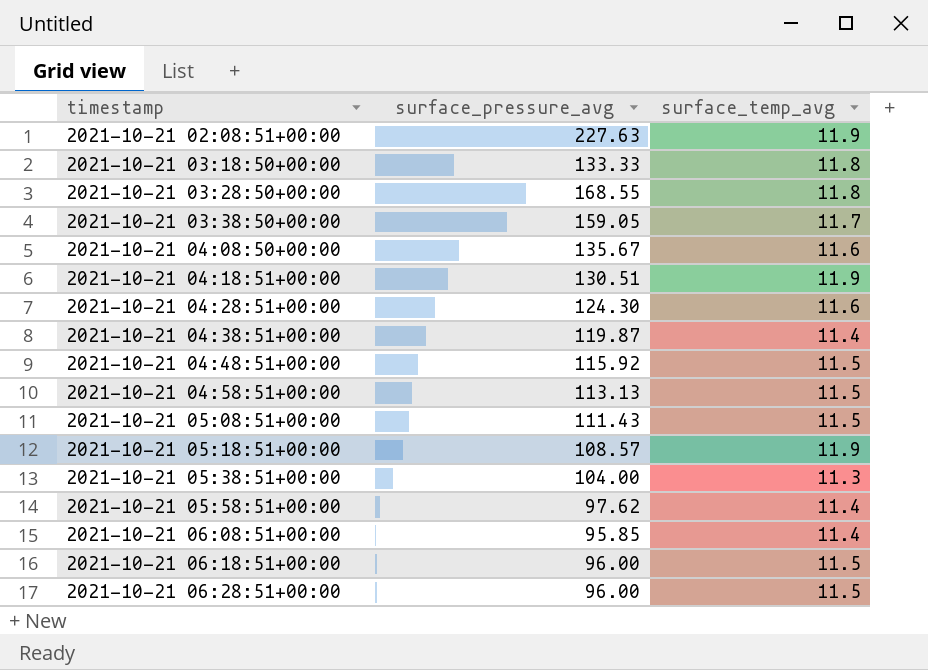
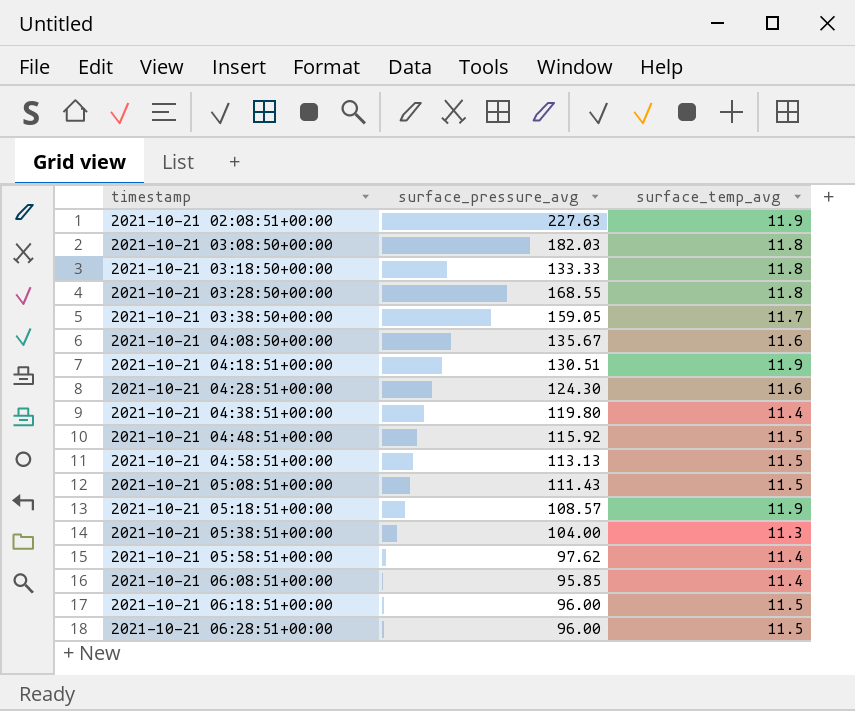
row 2021-10-21 03:08:50+00:00: none -> 182.03 | 11.8
2021-10-21 04:38:51+00:00 | surface_pressure_avg: 119.87 -> 119.80

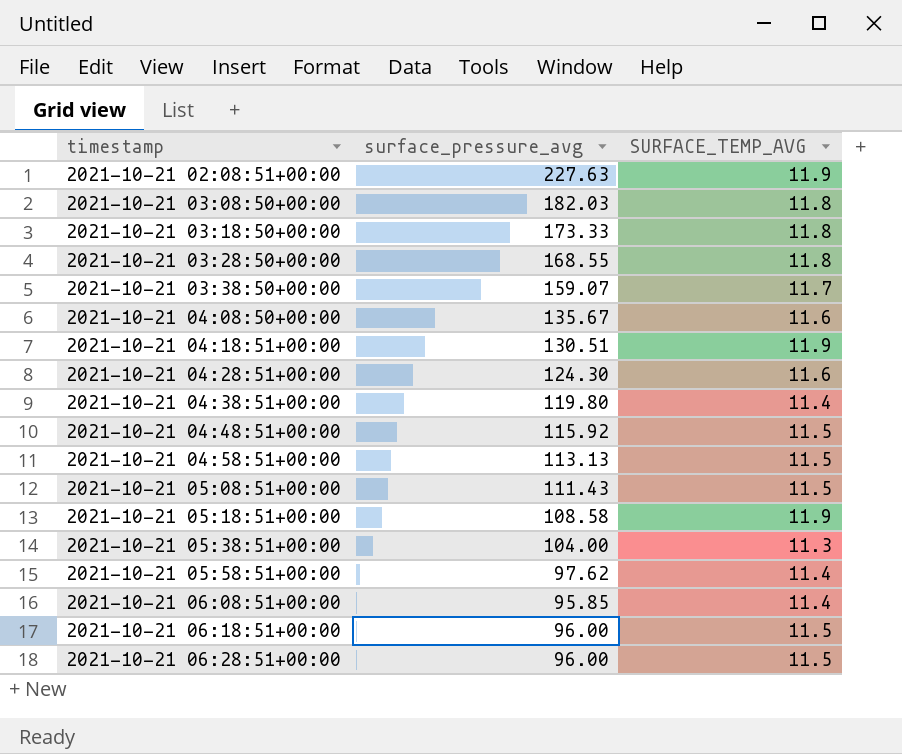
column name: surface_temp_avg -> SURFACE_TEMP_AVG
2021-10-21 03:18:50+00:00 | surface_pressure_avg: 133.33 -> 173.33
2021-10-21 03:38:50+00:00 | surface_pressure_avg: 159.05 -> 159.07
2021-10-21 05:18:51+00:00 | surface_pressure_avg: 108.57 -> 108.58

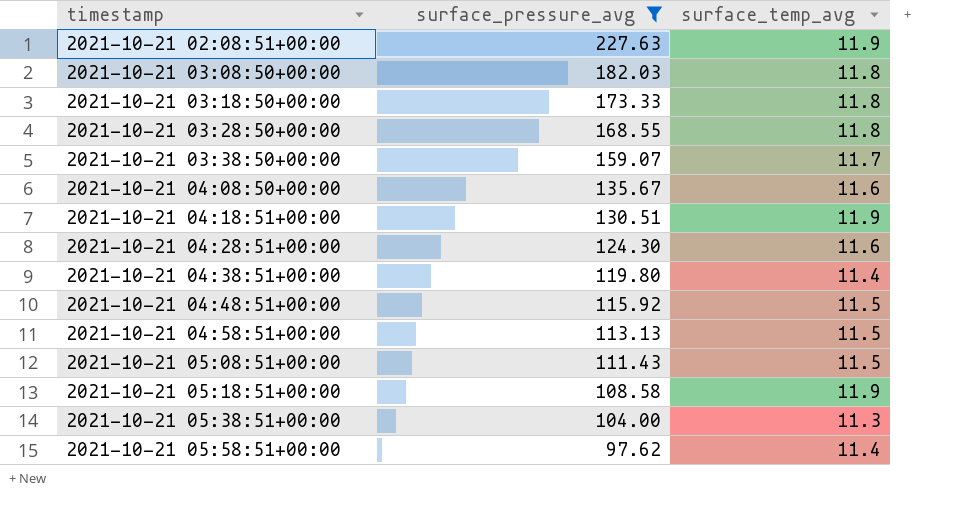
filter: none -> surface_pressure_avg >= 97.62
column name: SURFACE_TEMP_AVG -> surface_temp_avg

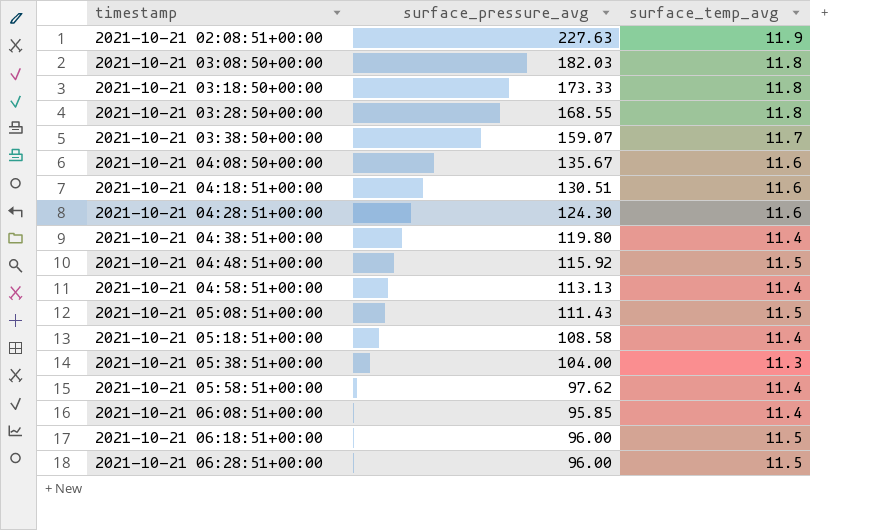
filter: surface_pressure_avg >= 97.62 -> none
2021-10-21 04:18:51+00:00 | surface_temp_avg: 11.9 -> 11.6
2021-10-21 04:58:51+00:00 | surface_temp_avg: 11.5 -> 11.4
2021-10-21 05:18:51+00:00 | surface_temp_avg: 11.9 -> 11.4

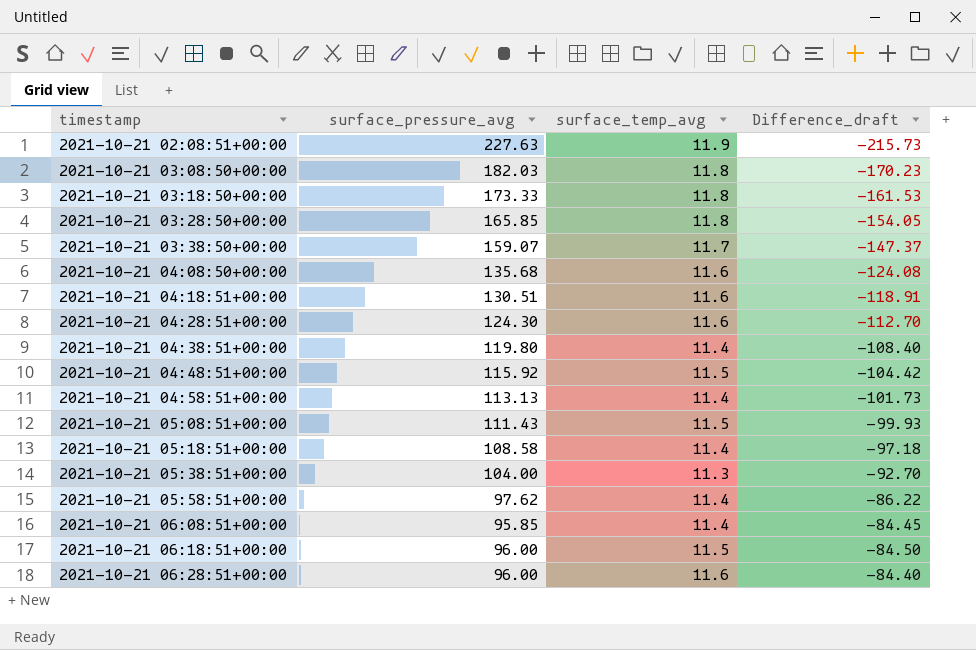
column Difference_draft | formula: none -> [surface_temp_avg] - [surface_pressure_avg]
2021-10-21 03:28:50+00:00 | surface_pressure_avg: 168.55 -> 165.85
2021-10-21 04:08:50+00:00 | surface_pressure_avg: 135.67 -> 135.68
2021-10-21 06:28:51+00:00 | surface_temp_avg: 11.5 -> 11.6

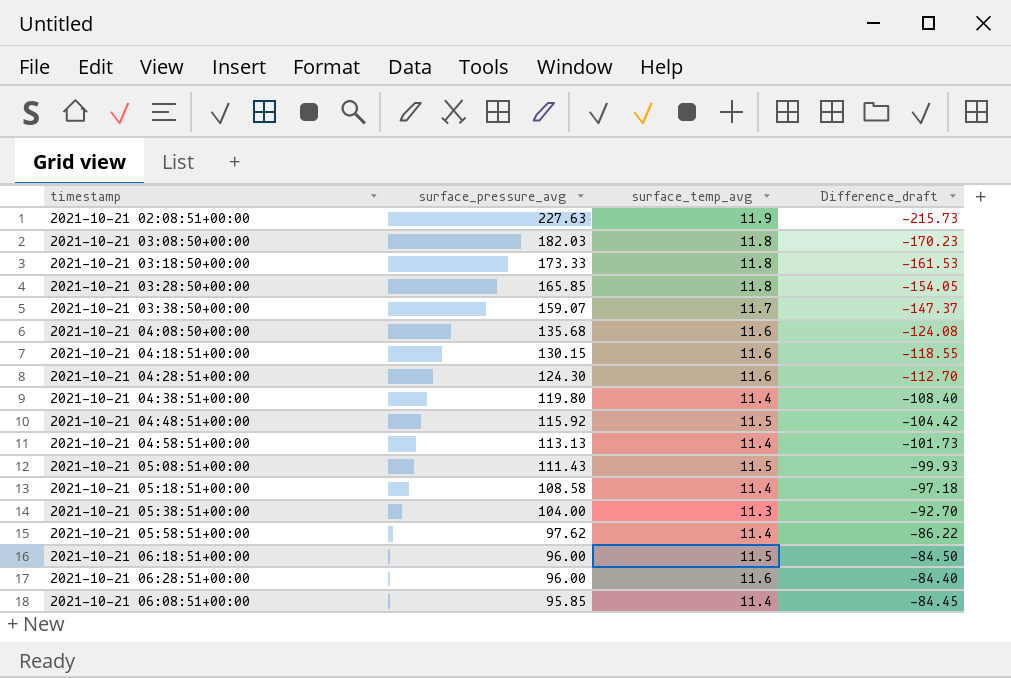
row order: timestamp ascending -> surface_pressure_avg descending
2021-10-21 04:18:51+00:00 | surface_pressure_avg: 130.51 -> 130.15
2021-10-21 04:18:51+00:00 | Difference_draft: -118.91 -> -118.55

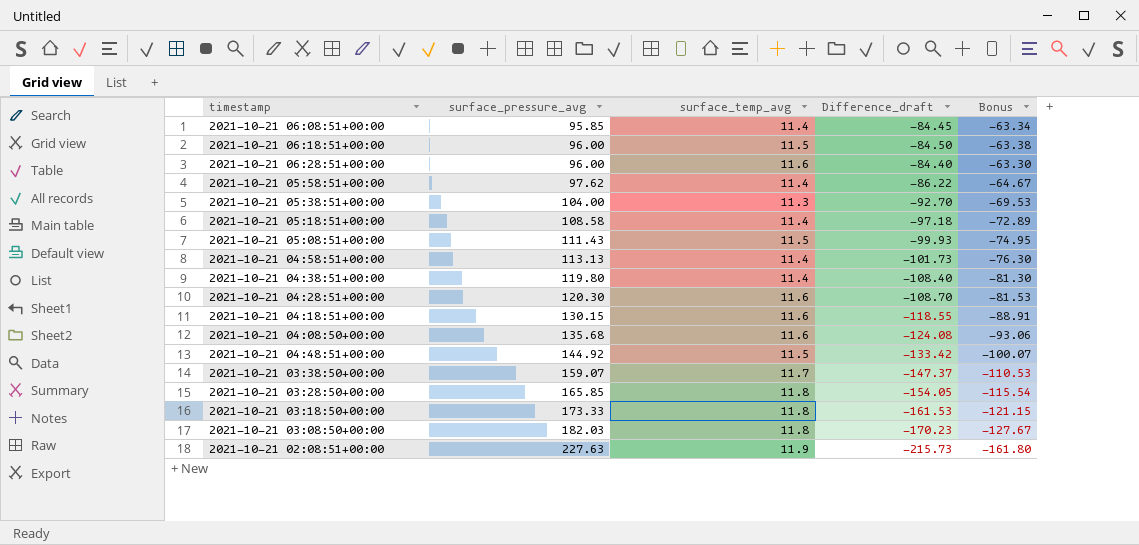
row order: surface_pressure_avg descending -> surface_pressure_avg ascending
column Bonus | formula: none -> [Difference_draft] * 0.75
2021-10-21 04:28:51+00:00 | surface_pressure_avg: 124.30 -> 120.30
2021-10-21 04:28:51+00:00 | Difference_draft: -112.70 -> -108.70
2021-10-21 04:48:51+00:00 | surface_pressure_avg: 115.92 -> 144.92
2021-10-21 04:48:51+00:00 | Difference_draft: -104.42 -> -133.42

